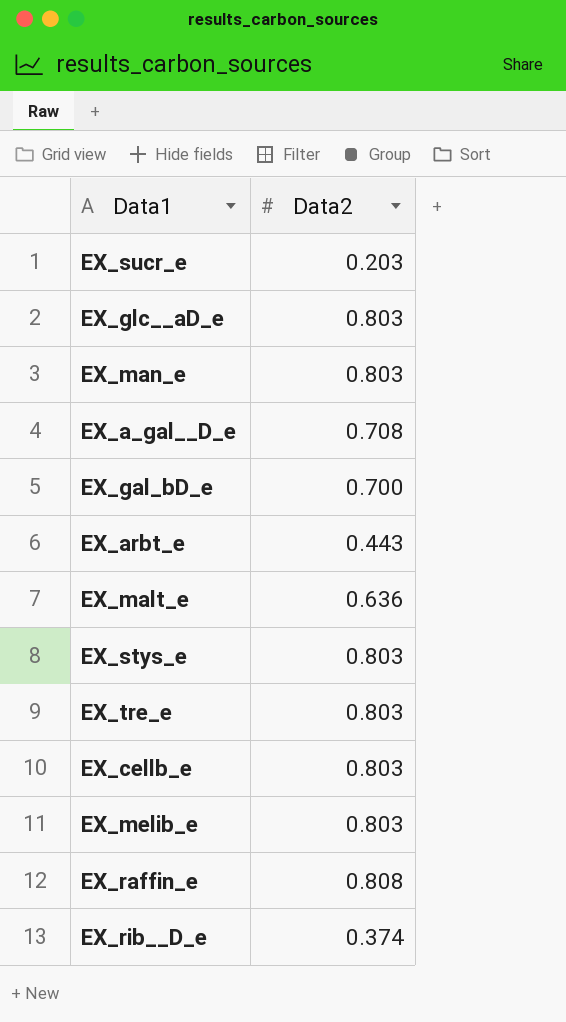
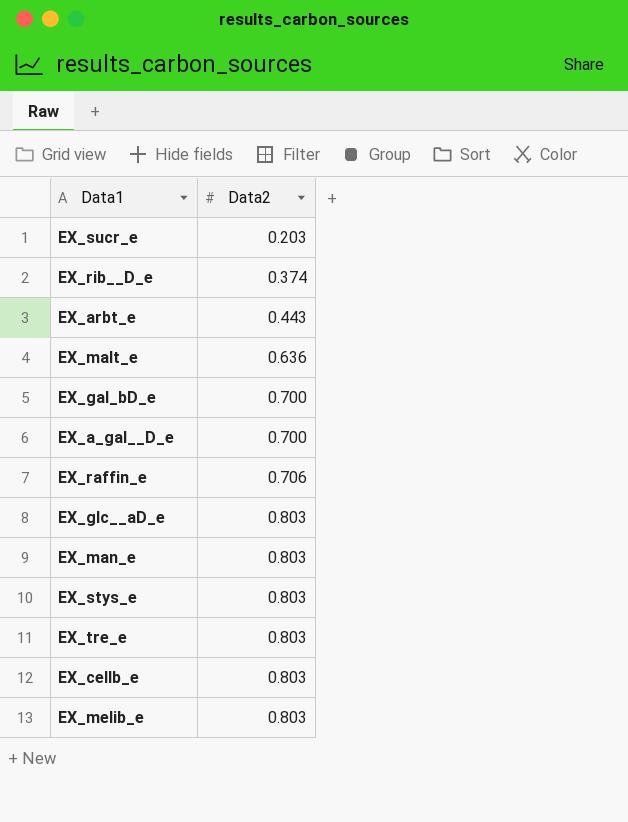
row order: none -> Data2 ascending
EX_a_gal__D_e | Data2: 0.708 -> 0.700
EX_raffin_e | Data2: 0.808 -> 0.706

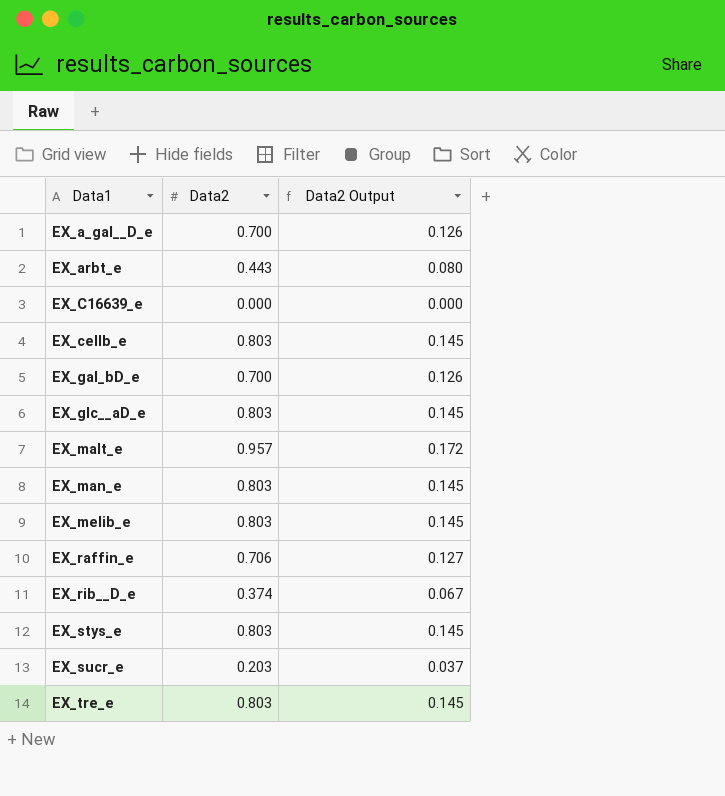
row order: Data2 ascending -> Data1 ascending
column Data2 Output | formula: none -> [Data2] * 0.18
row EX_C16639_e: none -> 0.000 | 0.000
EX_malt_e | Data2: 0.636 -> 0.957

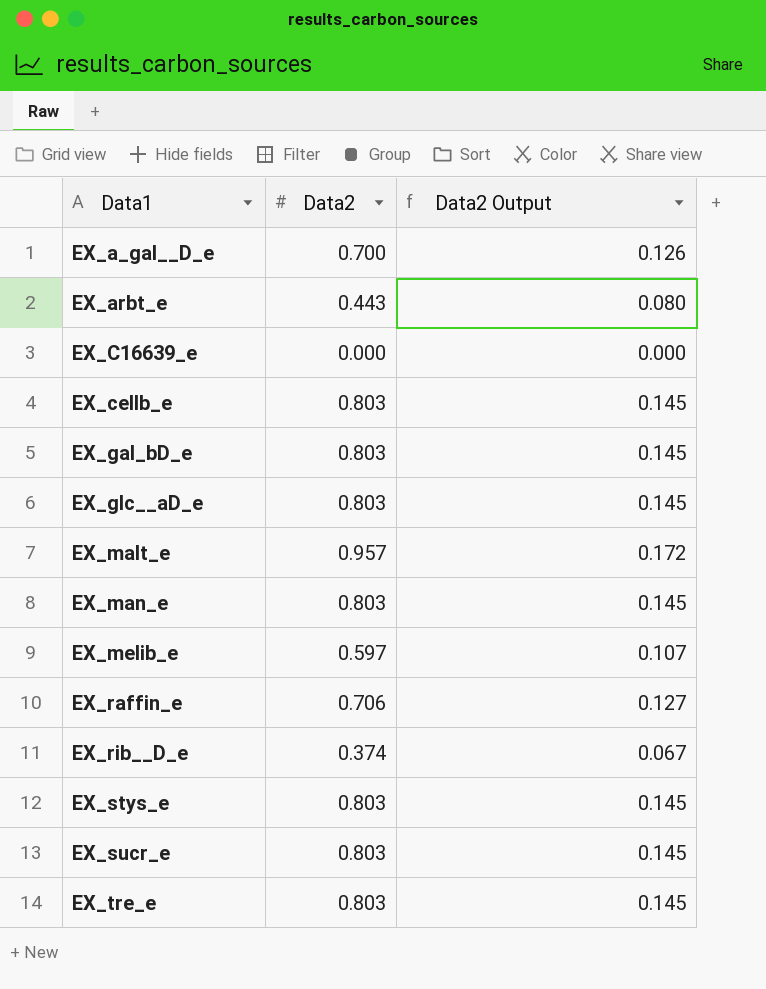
EX_gal_bD_e | Data2: 0.700 -> 0.803
EX_gal_bD_e | Data2 Output: 0.126 -> 0.145
EX_melib_e | Data2: 0.803 -> 0.597
EX_melib_e | Data2 Output: 0.145 -> 0.107
EX_sucr_e | Data2: 0.203 -> 0.803
EX_sucr_e | Data2 Output: 0.037 -> 0.145

